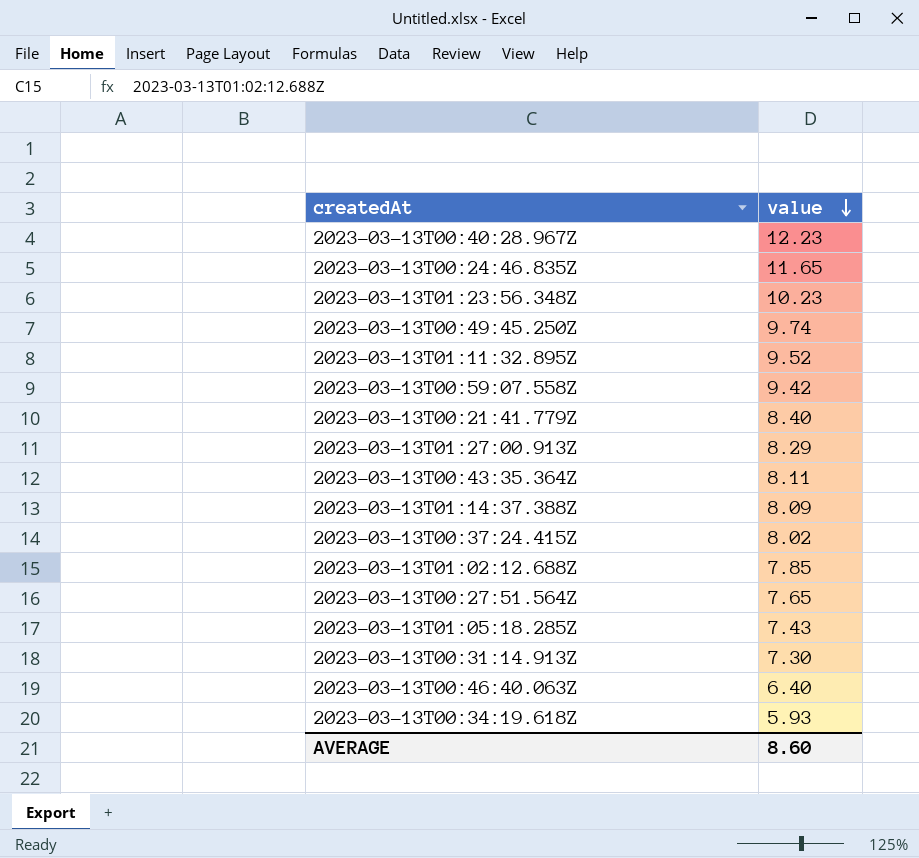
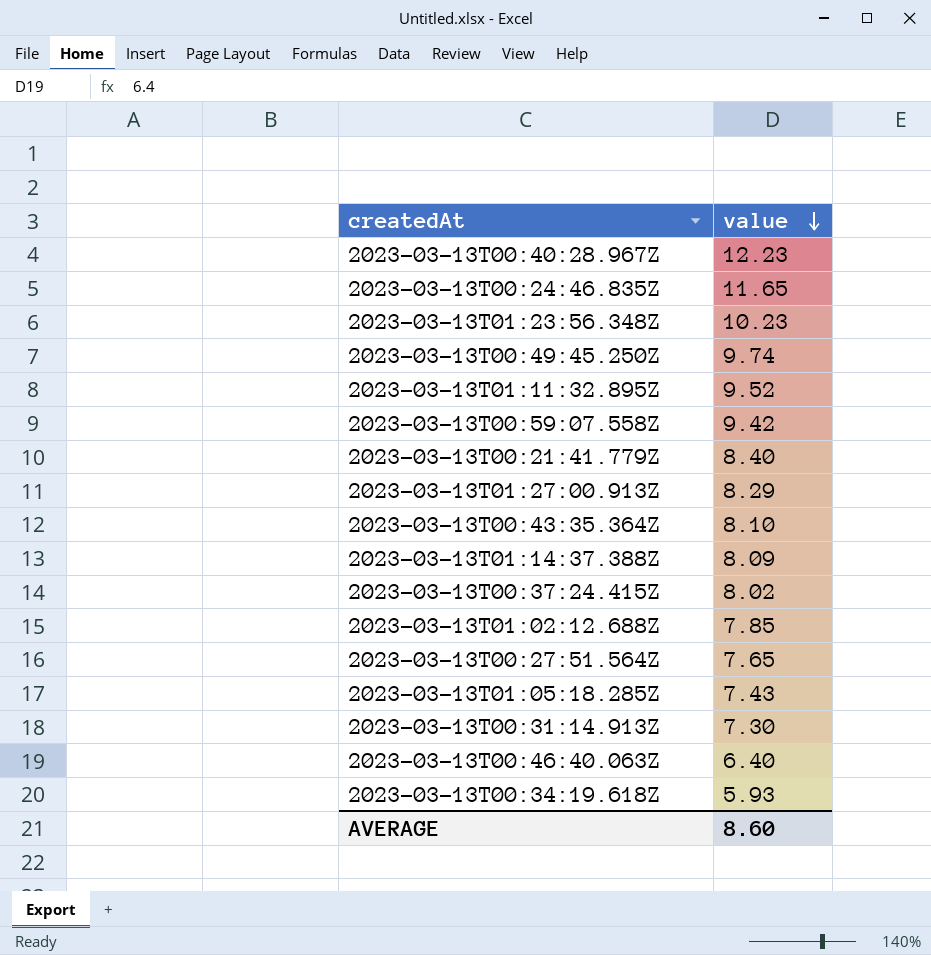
2023-03-13T00:43:35.364Z | value: 8.11 -> 8.10

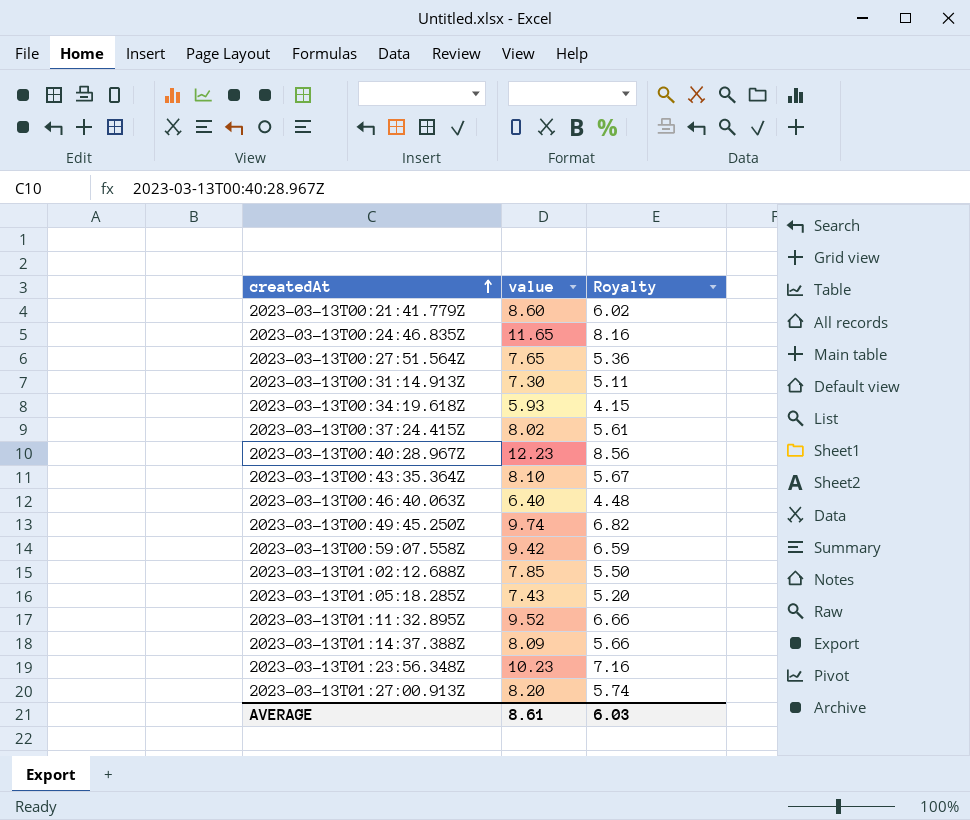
row order: value descending -> createdAt ascending
column Royalty | formula: none -> [value] * 0.7
2023-03-13T00:21:41.779Z | value: 8.40 -> 8.60
2023-03-13T01:27:00.913Z | value: 8.29 -> 8.20
AVERAGE | value: 8.60 -> 8.61

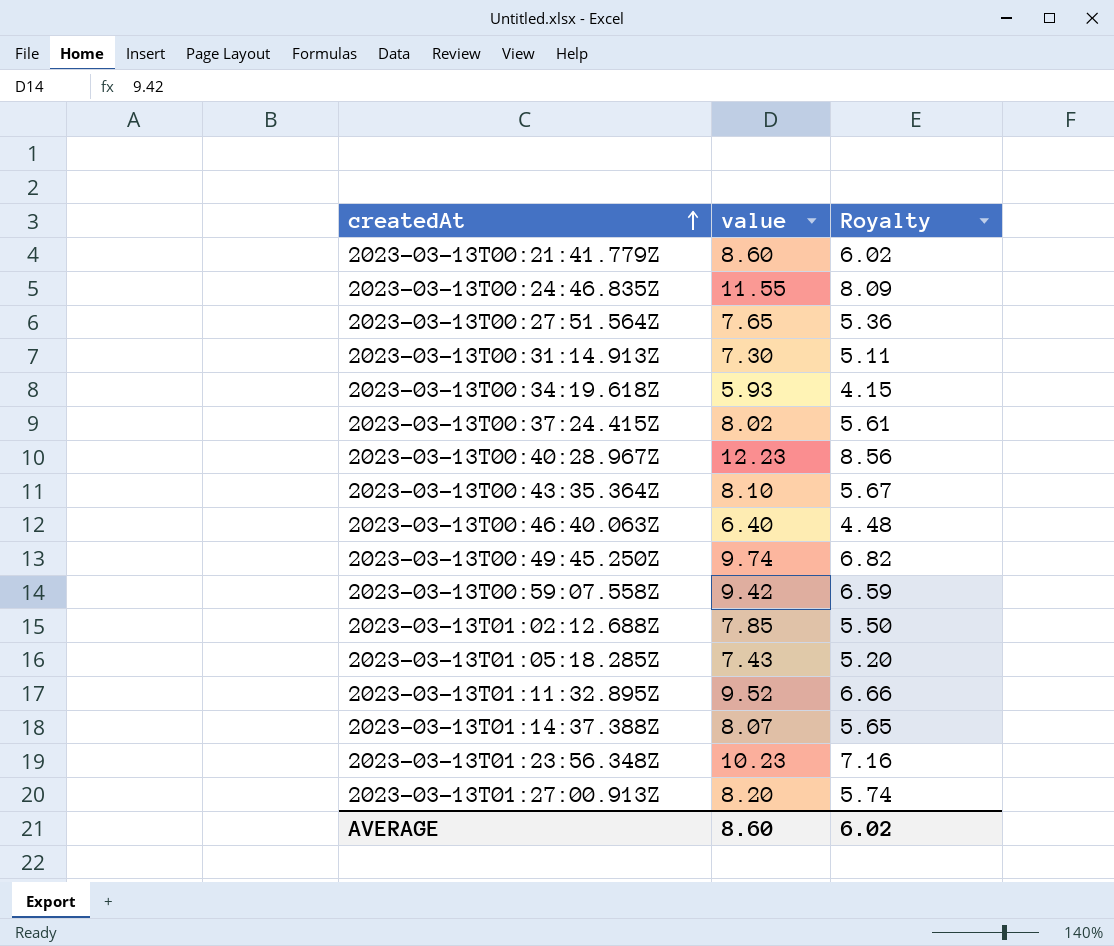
2023-03-13T00:24:46.835Z | value: 11.65 -> 11.55
2023-03-13T00:24:46.835Z | Royalty: 8.16 -> 8.09
2023-03-13T01:14:37.388Z | value: 8.09 -> 8.07
2023-03-13T01:14:37.388Z | Royalty: 5.66 -> 5.65
AVERAGE | value: 8.61 -> 8.60
AVERAGE | Royalty: 6.03 -> 6.02

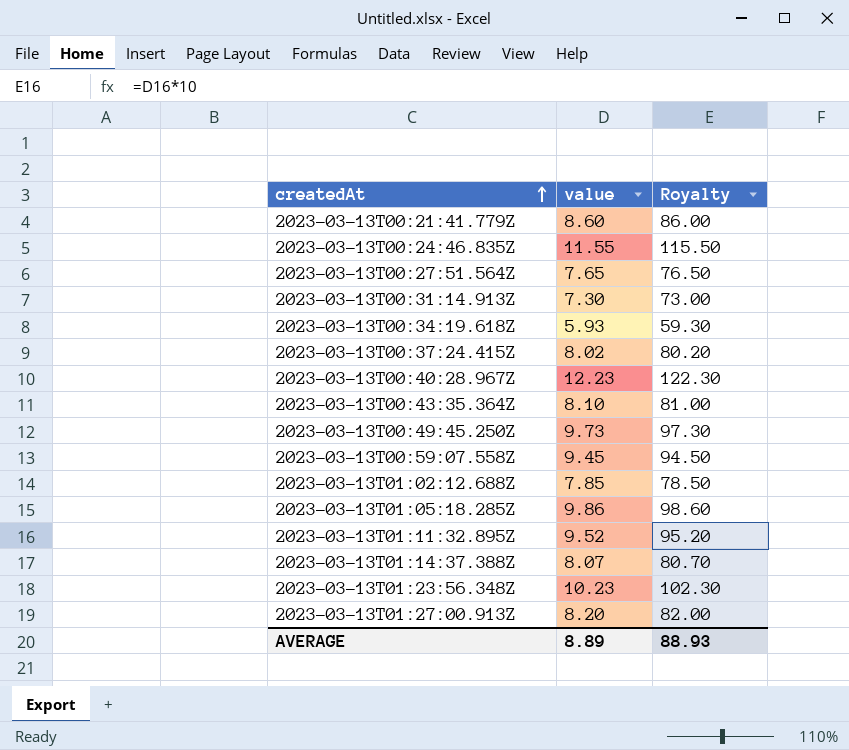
column Royalty | formula: [value] * 0.7 -> [value] * 10
row 2023-03-13T00:46:40.063Z: 6.40 | 4.48 -> none
2023-03-13T00:49:45.250Z | value: 9.74 -> 9.73
2023-03-13T00:59:07.558Z | value: 9.42 -> 9.45
2023-03-13T01:05:18.285Z | value: 7.43 -> 9.86
AVERAGE | value: 8.60 -> 8.89
AVERAGE | Royalty: 6.02 -> 88.93

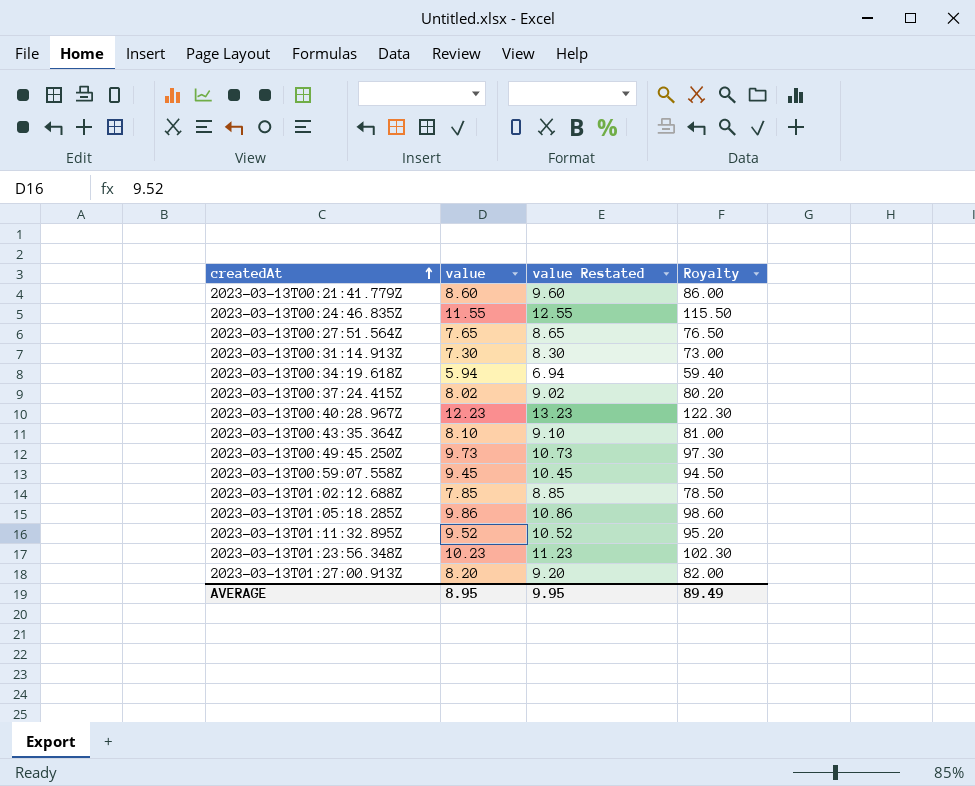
column value Restated | formula: none -> [value] + 1
row 2023-03-13T01:14:37.388Z: 8.07 | 80.70 -> none
2023-03-13T00:34:19.618Z | value: 5.93 -> 5.94
2023-03-13T00:34:19.618Z | Royalty: 59.30 -> 59.40
AVERAGE | value: 8.89 -> 8.95
AVERAGE | Royalty: 88.93 -> 89.49

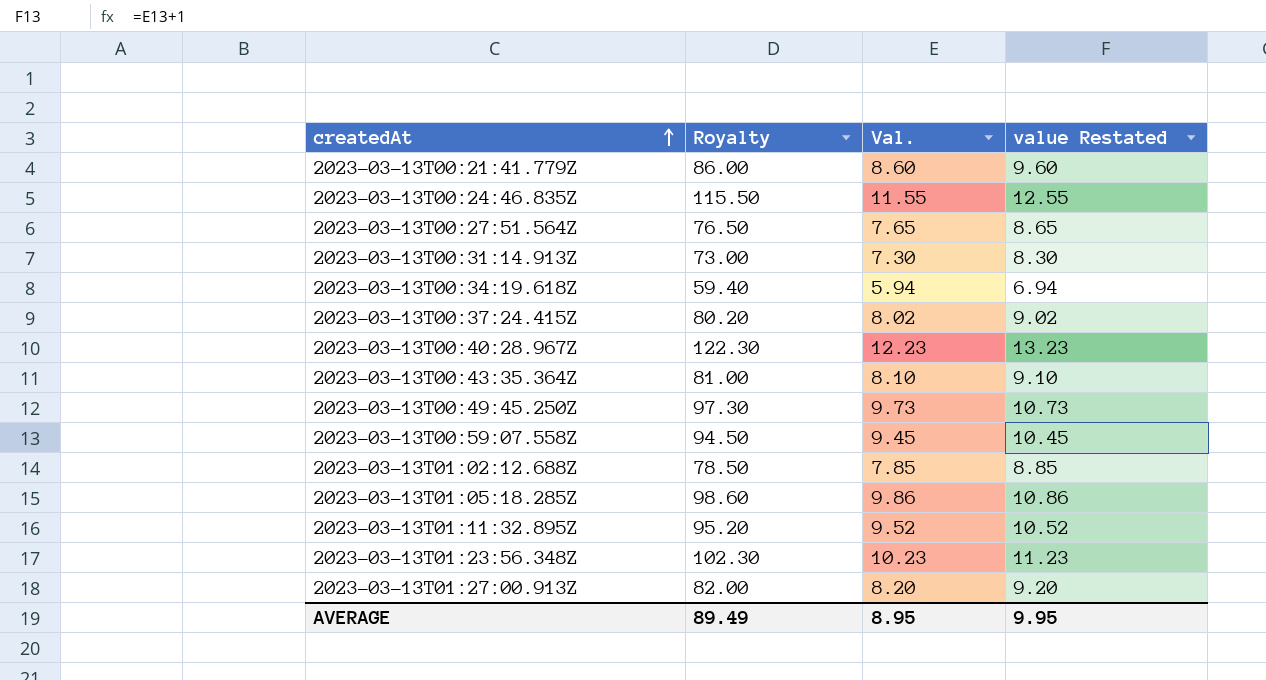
column Royalty | position: 4 -> 2
column name: value -> Val.

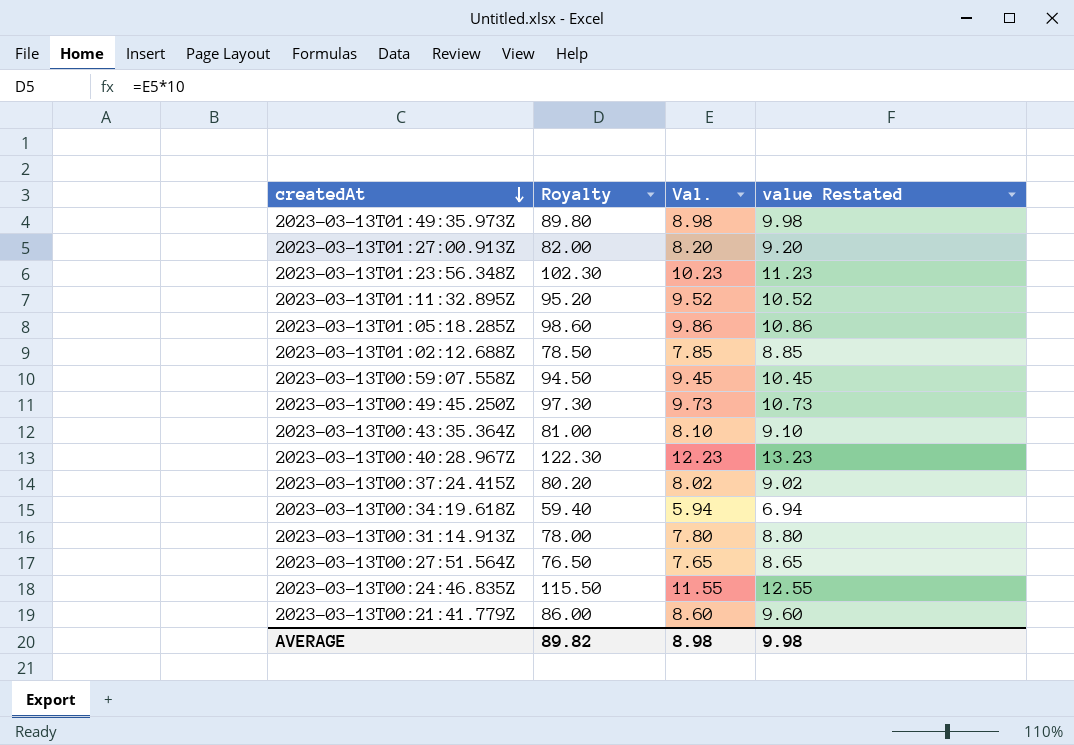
row order: createdAt ascending -> createdAt descending
row 2023-03-13T01:49:35.973Z: none -> 89.80 | 8.98 | 9.98
2023-03-13T00:31:14.913Z | Royalty: 73.00 -> 78.00
2023-03-13T00:31:14.913Z | Val.: 7.30 -> 7.80
2023-03-13T00:31:14.913Z | value Restated: 8.30 -> 8.80
AVERAGE | Royalty: 89.49 -> 89.82
AVERAGE | Val.: 8.95 -> 8.98
AVERAGE | value Restated: 9.95 -> 9.98

